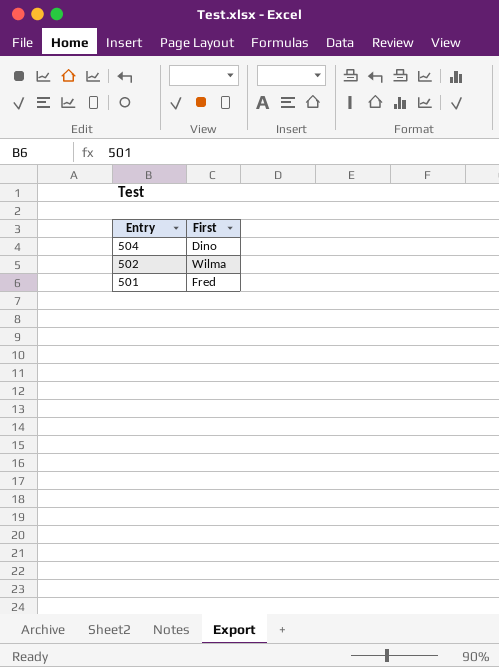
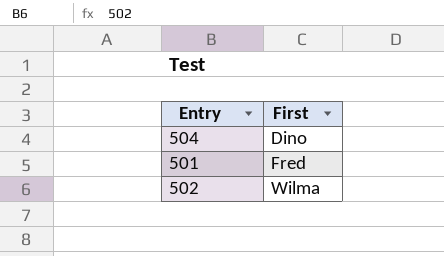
row order: Entry descending -> First ascending

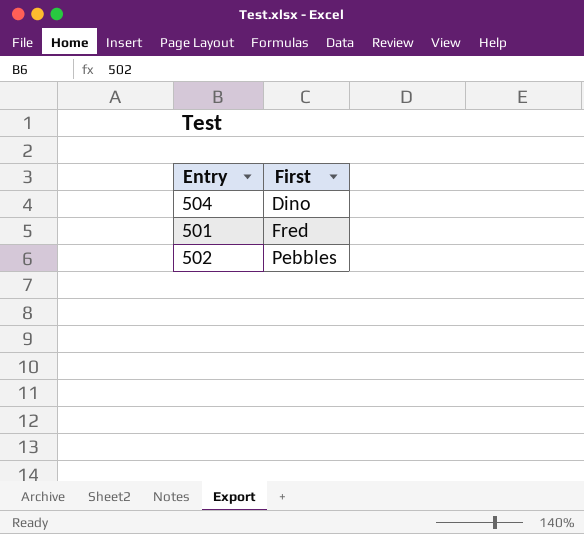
502 | First: Wilma -> Pebbles

